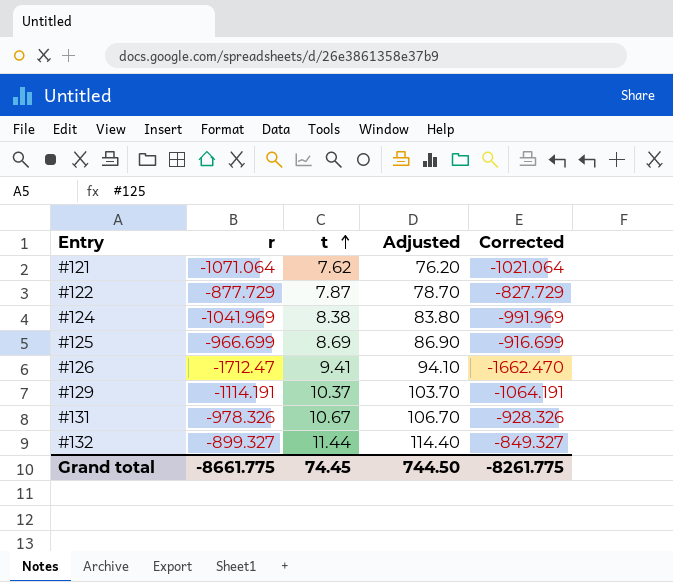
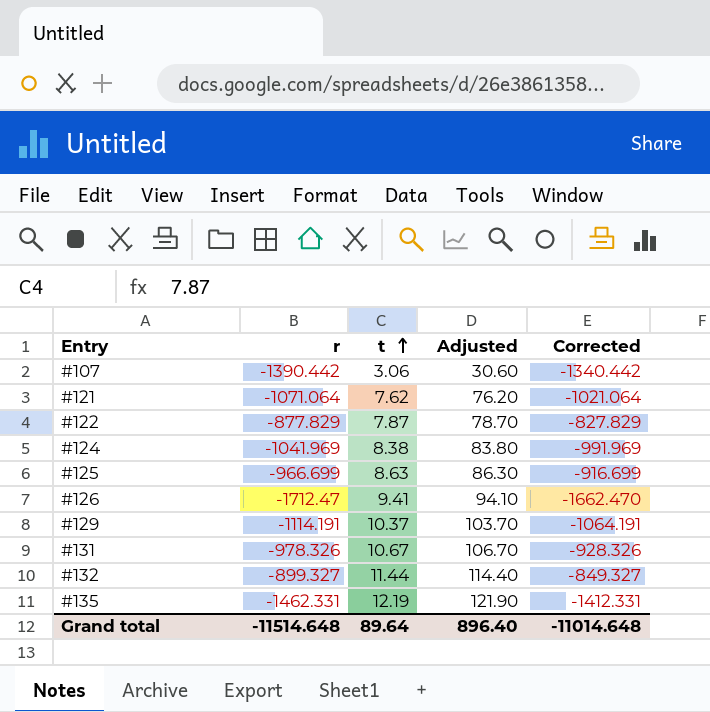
row #107: none -> -1390.442 | 3.06 | 30.60 | -1340.442
#122 | r: -877.729 -> -877.829
#122 | Corrected: -827.729 -> -827.829
#125 | t: 8.69 -> 8.63
#125 | Adjusted: 86.90 -> 86.30
row #135: none -> -1462.331 | 12.19 | 121.90 | -1412.331
Grand total | r: -8661.775 -> -11514.648
Grand total | t: 74.45 -> 89.64
Grand total | Adjusted: 744.50 -> 896.40
Grand total | Corrected: -8261.775 -> -11014.648

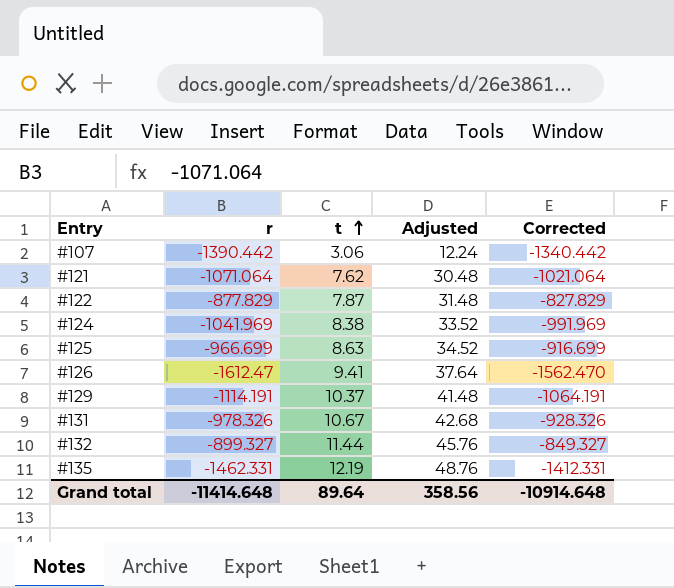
column Adjusted | formula: [t] * 10 -> [t] * 4
#126 | r: -1712.47 -> -1612.47
#126 | Corrected: -1662.470 -> -1562.470
Grand total | r: -11514.648 -> -11414.648
Grand total | Adjusted: 896.40 -> 358.56
Grand total | Corrected: -11014.648 -> -10914.648

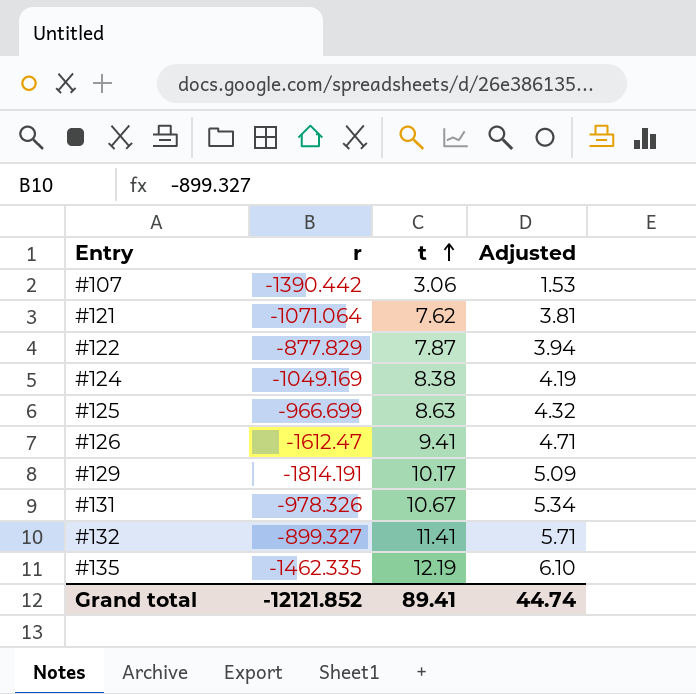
column Corrected | formula: [r] + 50 -> none
column Adjusted | formula: [t] * 4 -> [t] * 0.5
#124 | r: -1041.969 -> -1049.169
#129 | r: -1114.191 -> -1814.191
#129 | t: 10.37 -> 10.17
#132 | t: 11.44 -> 11.41
#135 | r: -1462.331 -> -1462.335
Grand total | r: -11414.648 -> -12121.852
Grand total | t: 89.64 -> 89.41
Grand total | Adjusted: 358.56 -> 44.74

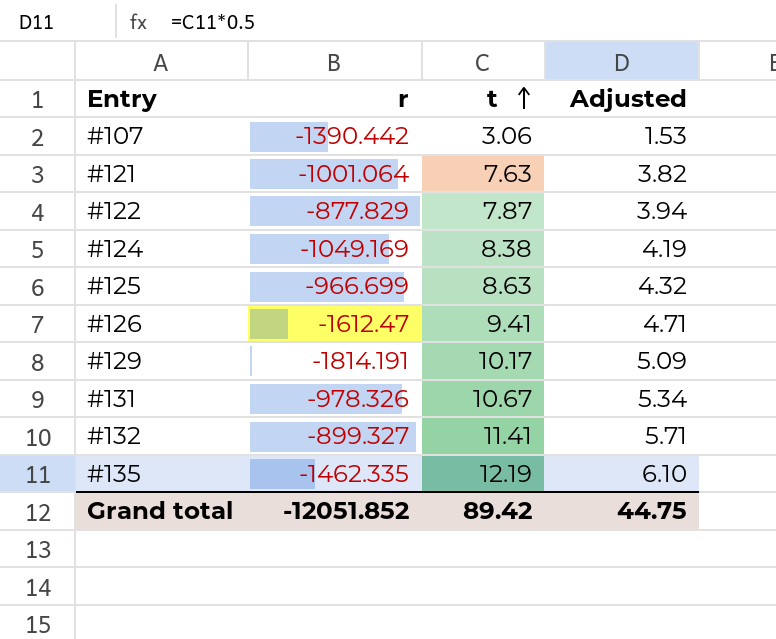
#121 | r: -1071.064 -> -1001.064
#121 | t: 7.62 -> 7.63
#121 | Adjusted: 3.81 -> 3.82
Grand total | r: -12121.852 -> -12051.852
Grand total | t: 89.41 -> 89.42
Grand total | Adjusted: 44.74 -> 44.75

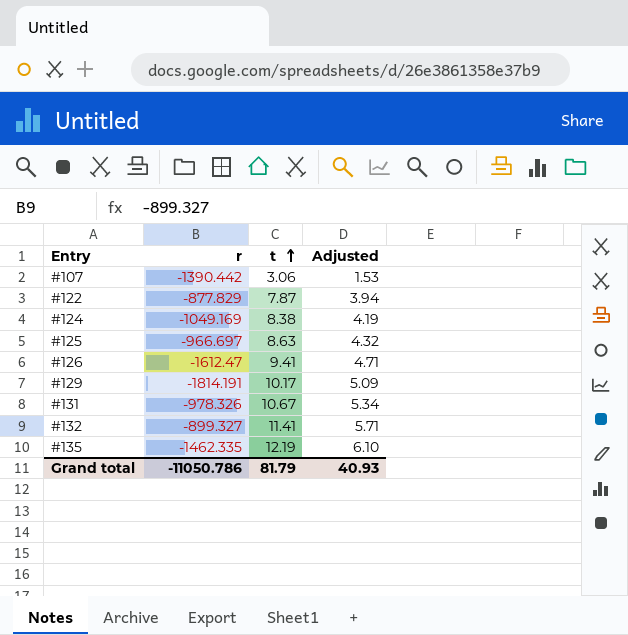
row #121: -1001.064 | 7.63 | 3.82 -> none
#125 | r: -966.699 -> -966.697
Grand total | r: -12051.852 -> -11050.786
Grand total | t: 89.42 -> 81.79
Grand total | Adjusted: 44.75 -> 40.93

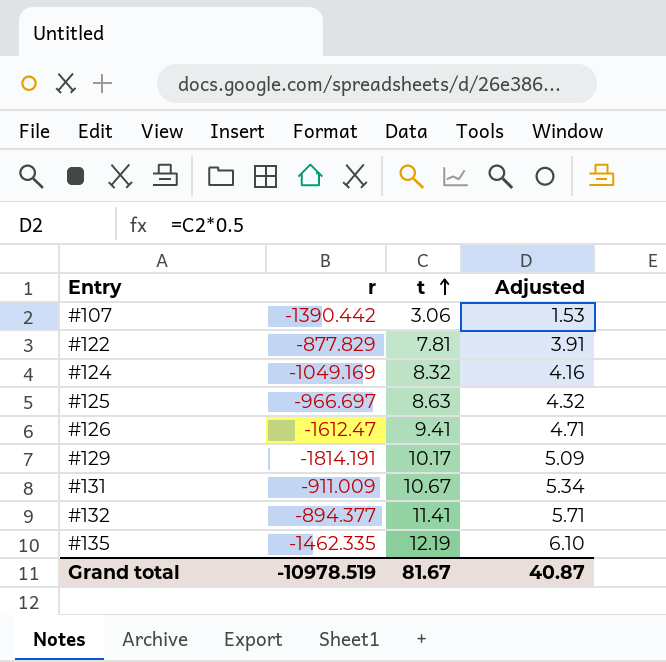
#122 | t: 7.87 -> 7.81
#122 | Adjusted: 3.94 -> 3.91
#124 | t: 8.38 -> 8.32
#124 | Adjusted: 4.19 -> 4.16
#131 | r: -978.326 -> -911.009
#132 | r: -899.327 -> -894.377
Grand total | r: -11050.786 -> -10978.519
Grand total | t: 81.79 -> 81.67
Grand total | Adjusted: 40.93 -> 40.87

